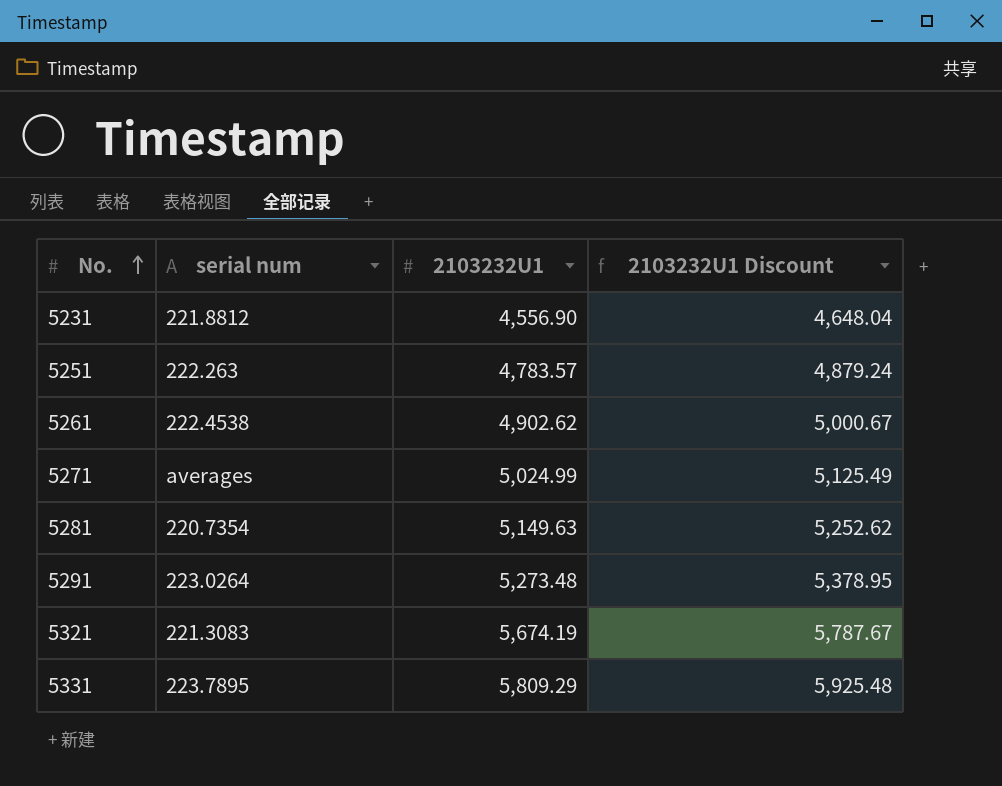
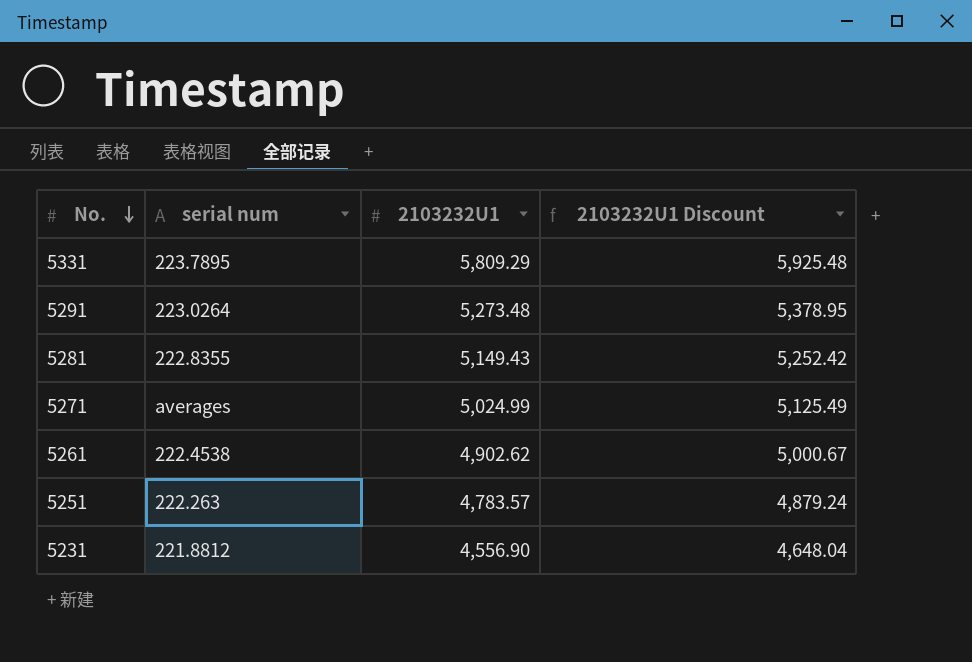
row order: No. ascending -> No. descending
row 5321: 221.3083 | 5,674.19 | 5,787.67 -> none
5281 | serial num: 220.7354 -> 222.8355
5281 | 2103232U1: 5,149.63 -> 5,149.43
5281 | 2103232U1 Discount: 5,252.62 -> 5,252.42

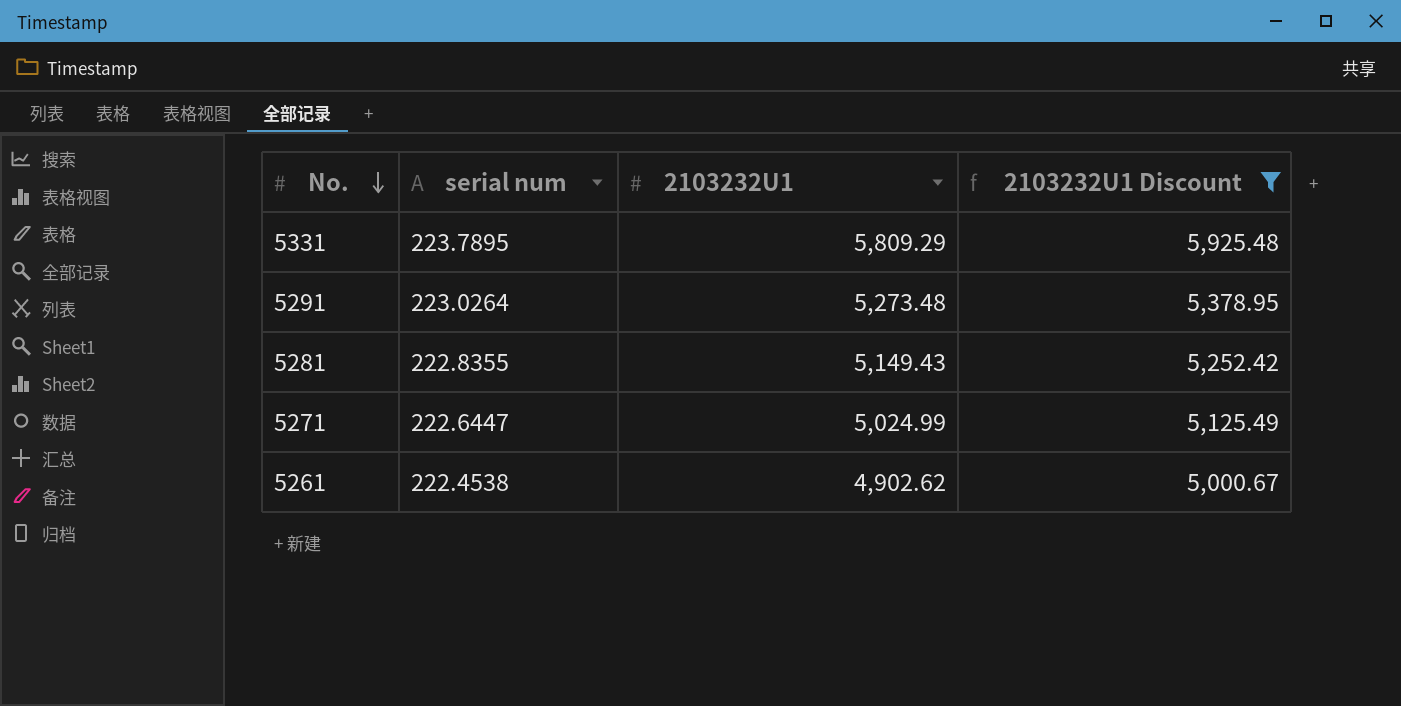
filter: none -> 2103232U1 Discount >= 5,000.67
5271 | serial num: averages -> 222.6447

